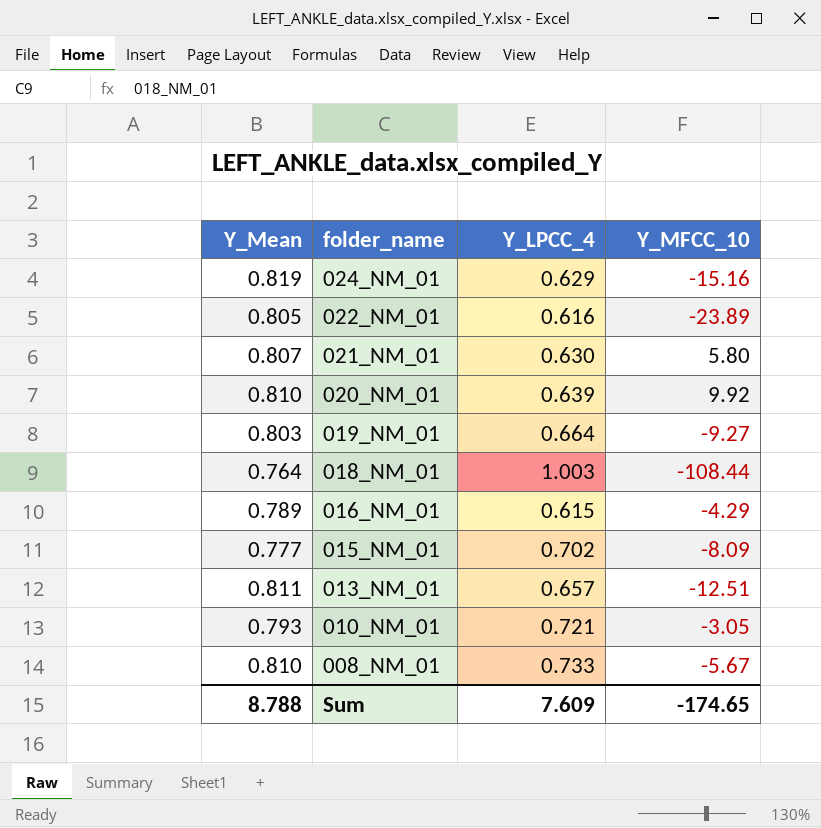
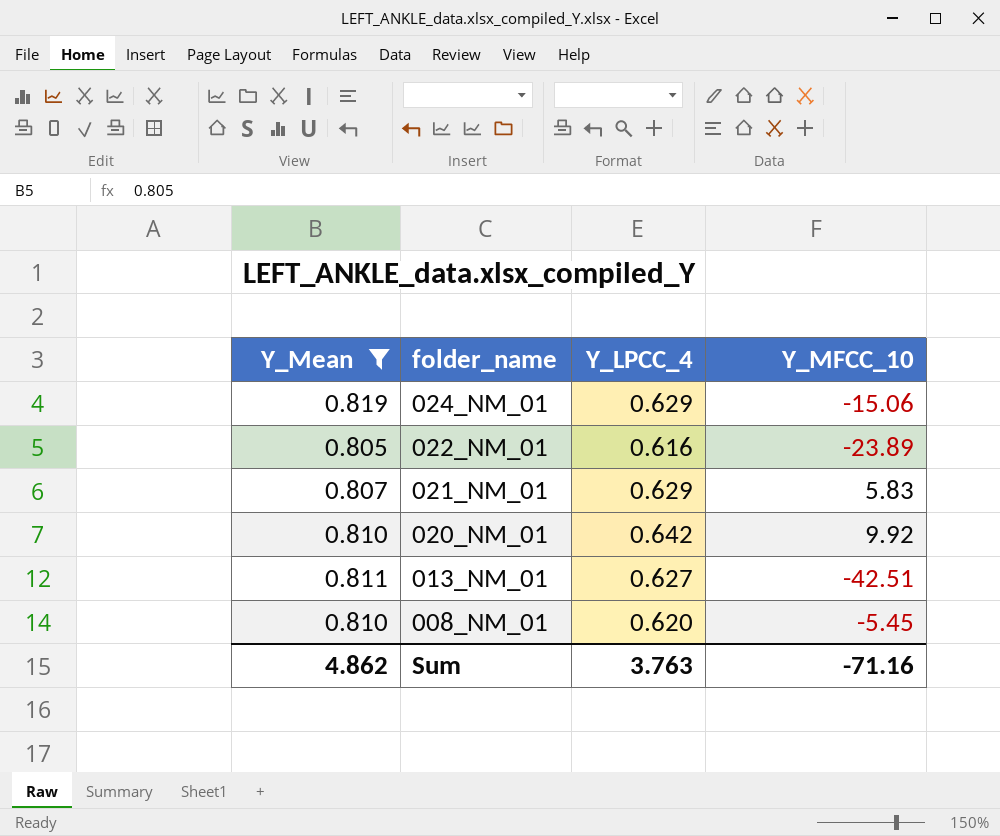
filter: none -> Y_Mean >= 0.805
024_NM_01 | Y_MFCC_10: -15.16 -> -15.06
021_NM_01 | Y_LPCC_4: 0.630 -> 0.629
021_NM_01 | Y_MFCC_10: 5.80 -> 5.83
020_NM_01 | Y_LPCC_4: 0.639 -> 0.642
013_NM_01 | Y_LPCC_4: 0.657 -> 0.627
013_NM_01 | Y_MFCC_10: -12.51 -> -42.51
008_NM_01 | Y_LPCC_4: 0.733 -> 0.620
008_NM_01 | Y_MFCC_10: -5.67 -> -5.45
Sum | Y_Mean: 8.788 -> 4.862
Sum | Y_LPCC_4: 7.609 -> 3.763
Sum | Y_MFCC_10: -174.65 -> -71.16

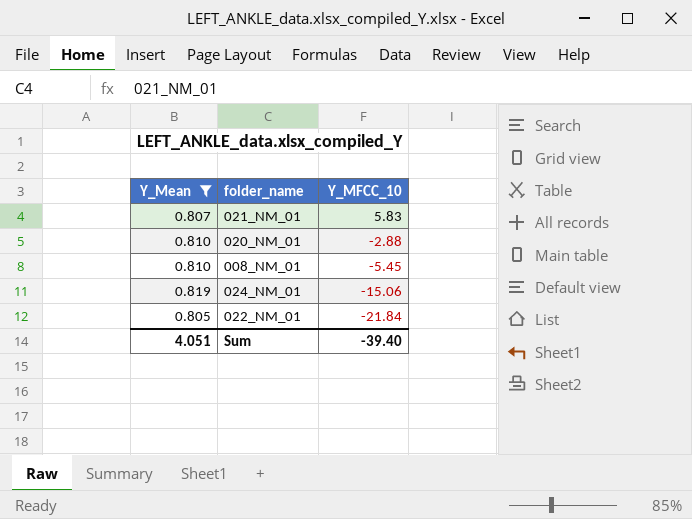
row order: folder_name descending -> Y_MFCC_10 descending
column Y_LPCC_4 | position: 3 -> none
row 013_NM_01: 0.811 | 0.627 | -42.51 -> none
020_NM_01 | Y_MFCC_10: 9.92 -> -2.88
022_NM_01 | Y_MFCC_10: -23.89 -> -21.84
Sum | Y_Mean: 4.862 -> 4.051
Sum | Y_MFCC_10: -71.16 -> -39.40

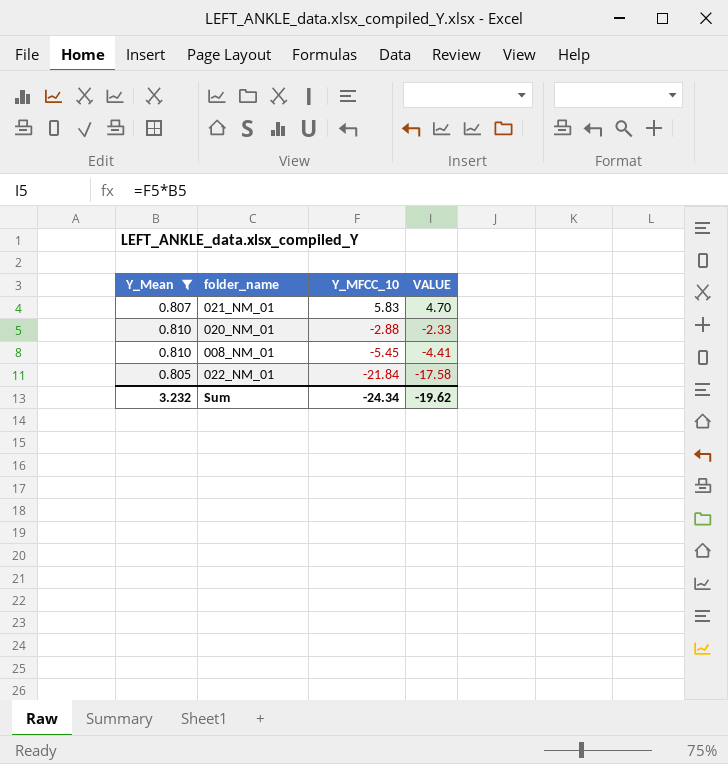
column VALUE | formula: none -> [Y_Mean] * [Y_MFCC_10]
row 024_NM_01: 0.819 | -15.06 -> none
Sum | Y_Mean: 4.051 -> 3.232
Sum | Y_MFCC_10: -39.40 -> -24.34

